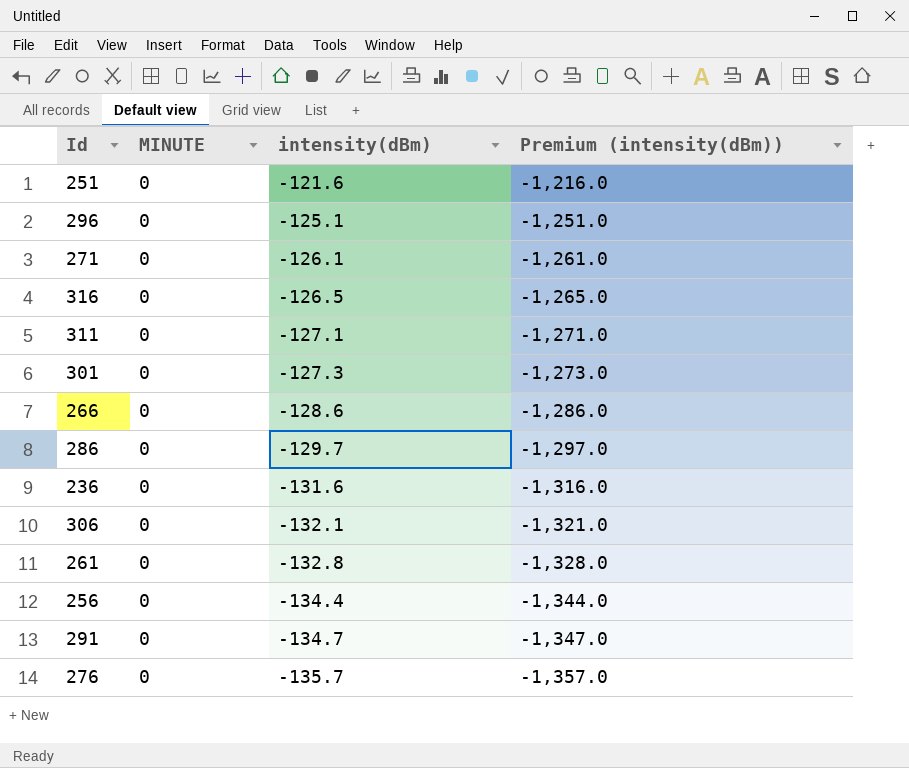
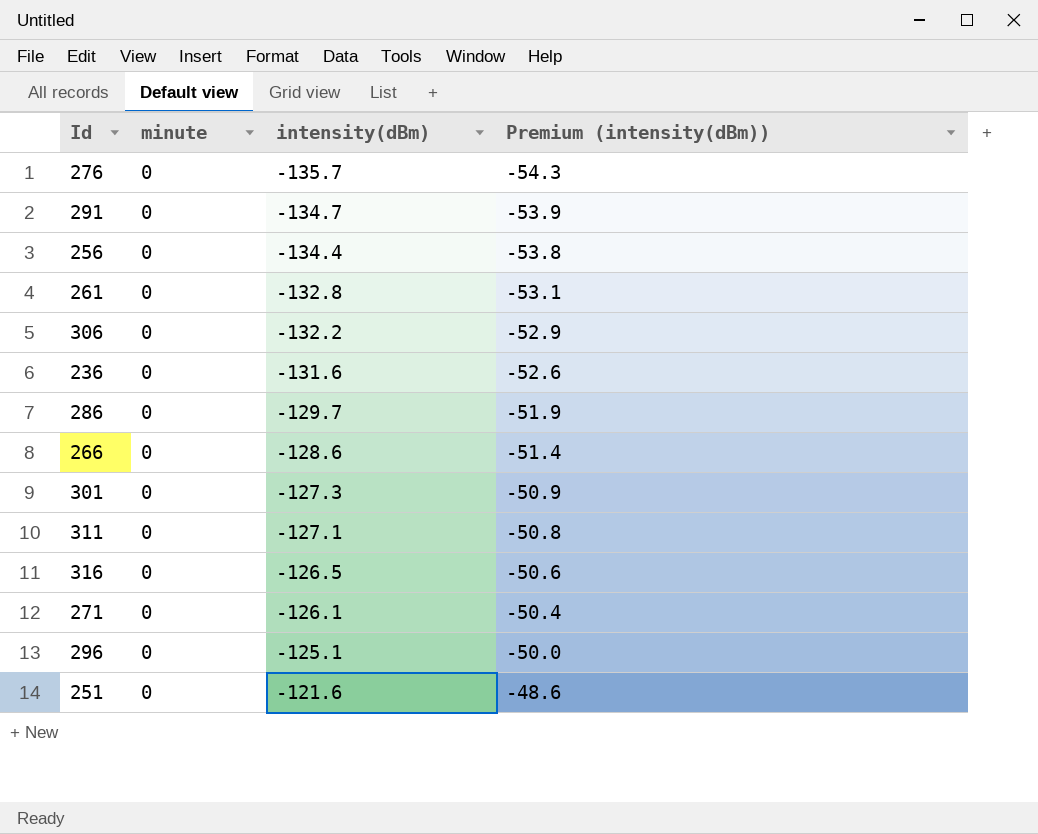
row order: intensity(dBm) descending -> intensity(dBm) ascending
column name: MINUTE -> minute
column Premium (intensity(dBm)) | formula: [intensity(dBm)] * 10 -> [intensity(dBm)] * 0.4
306 | intensity(dBm): -132.1 -> -132.2

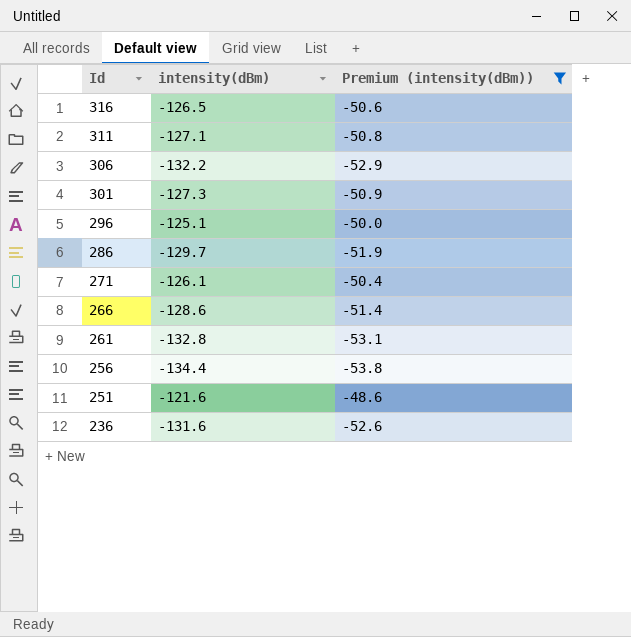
filter: none -> Premium (intensity(dBm)) >= -53.8
row order: intensity(dBm) ascending -> Id descending
column minute | position: 2 -> none

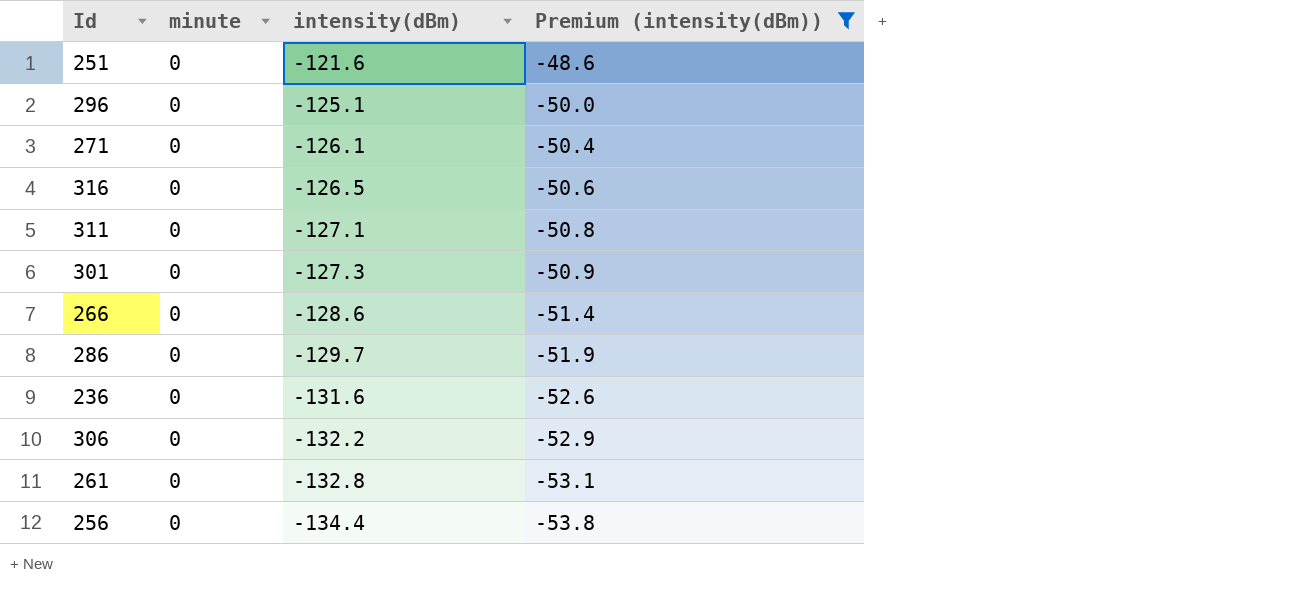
row order: Id descending -> intensity(dBm) descending
column minute | position: none -> 2

